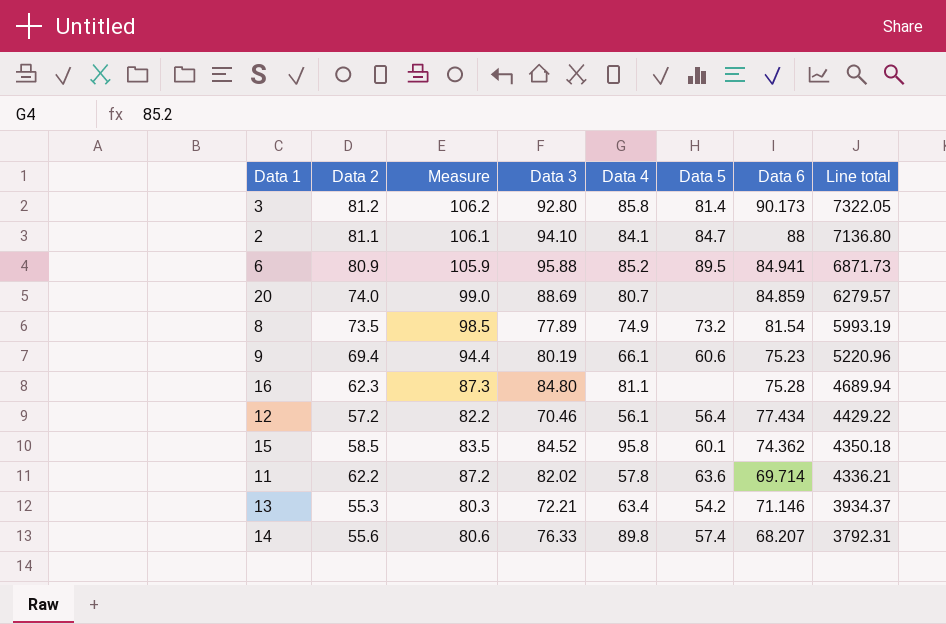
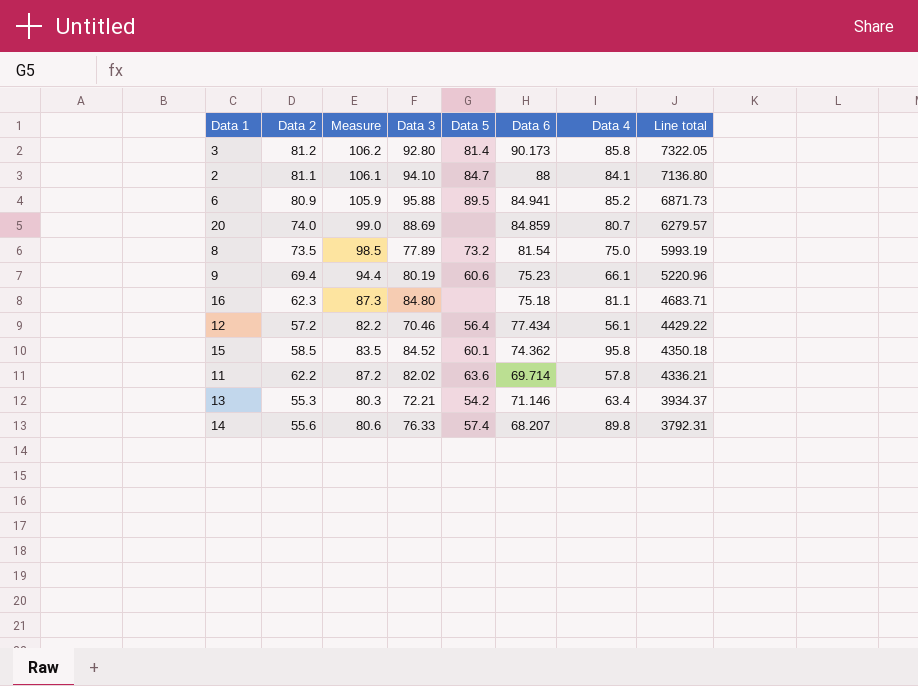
column Data 4 | position: 5 -> 7
8 | Data 4: 74.9 -> 75.0
16 | Data 6: 75.28 -> 75.18
16 | Line total: 4689.94 -> 4683.71

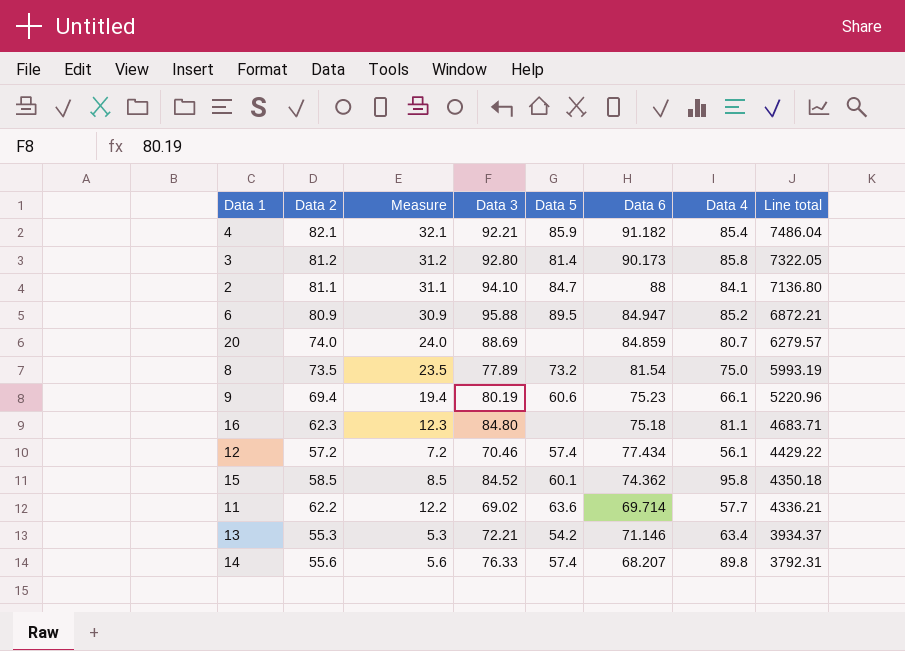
column Measure | formula: [Data 2] + 25 -> [Data 2] - 50
row 4: none -> 82.1 | 32.1 | 92.21 | 85.9 | 91.182 | 85.4 | 7486.04
6 | Data 6: 84.941 -> 84.947
6 | Line total: 6871.73 -> 6872.21
12 | Data 5: 56.4 -> 57.4
11 | Data 3: 82.02 -> 69.02
11 | Data 4: 57.8 -> 57.7

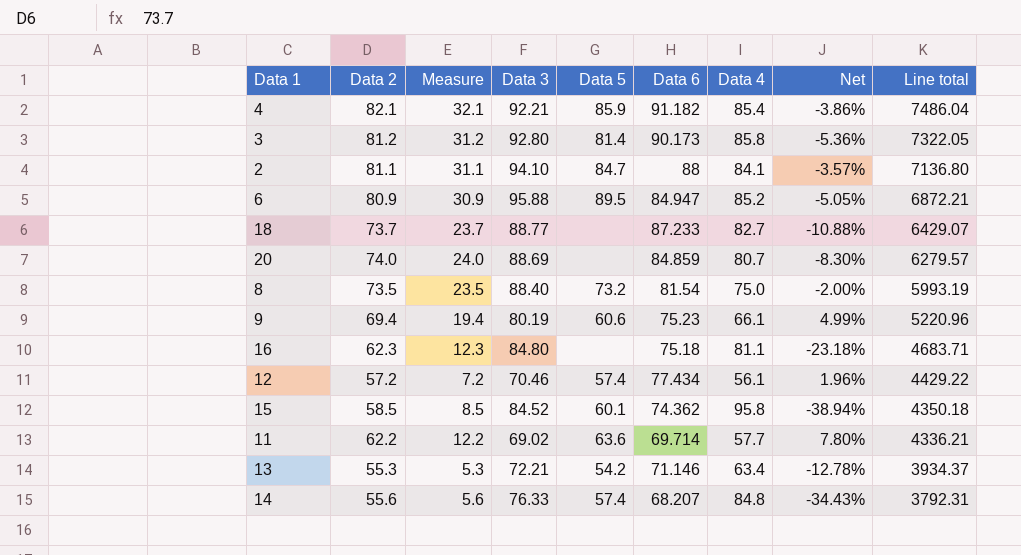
column Net | formula: none -> ([Data 2] - [Data 4]) / [Data 4]
row 18: none -> 73.7 | 23.7 | 88.77 | none | 87.233 | 82.7 | -10.88% | 6429.07
8 | Data 3: 77.89 -> 88.40
14 | Data 4: 89.8 -> 84.8

